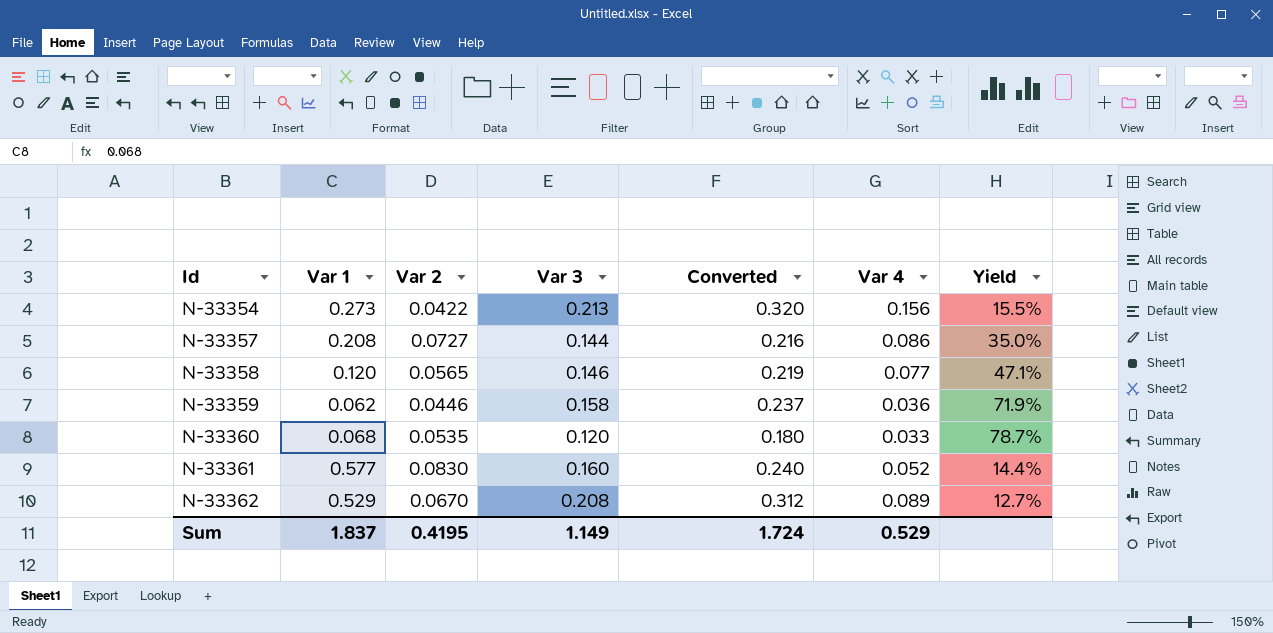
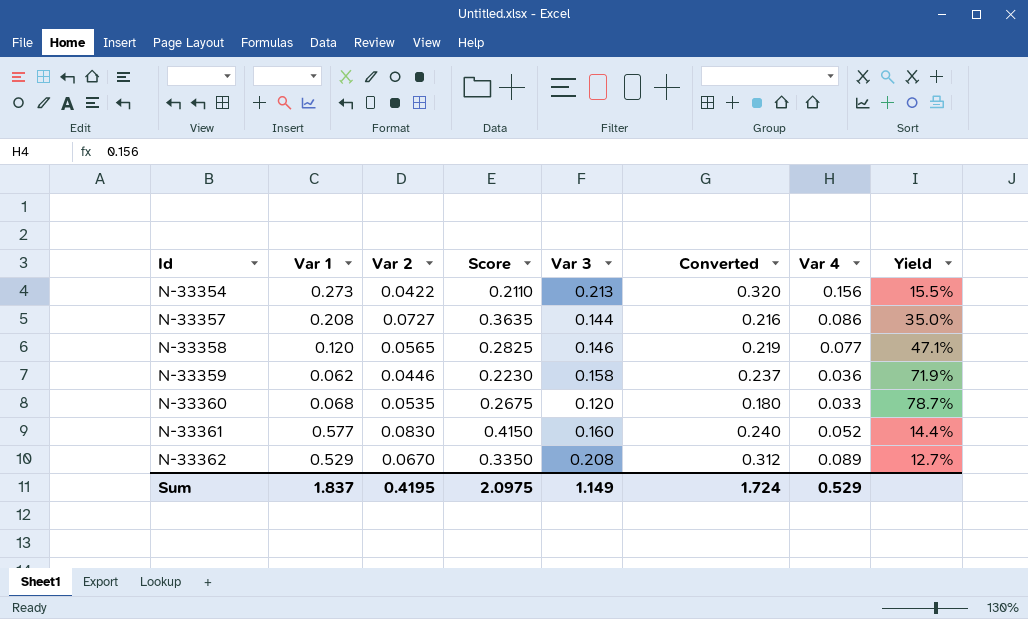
column Score | formula: none -> [Var 2] * 5

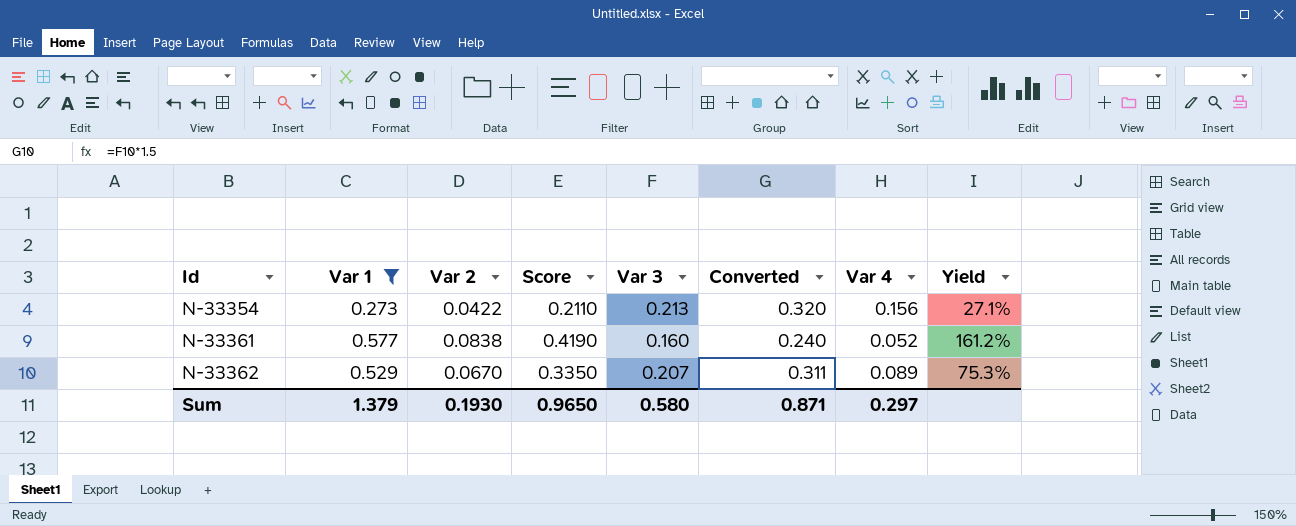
filter: none -> Var 1 >= 0.273
column Yield | formula: [Var 2] / [Var 1] -> [Var 2] / [Var 4]
N-33361 | Var 2: 0.0830 -> 0.0838
N-33361 | Score: 0.4150 -> 0.4190
N-33362 | Var 3: 0.208 -> 0.207
N-33362 | Converted: 0.312 -> 0.311
Sum | Var 1: 1.837 -> 1.379
Sum | Var 2: 0.4195 -> 0.1930
Sum | Score: 2.0975 -> 0.9650
Sum | Var 3: 1.149 -> 0.580
Sum | Converted: 1.724 -> 0.871
Sum | Var 4: 0.529 -> 0.297

